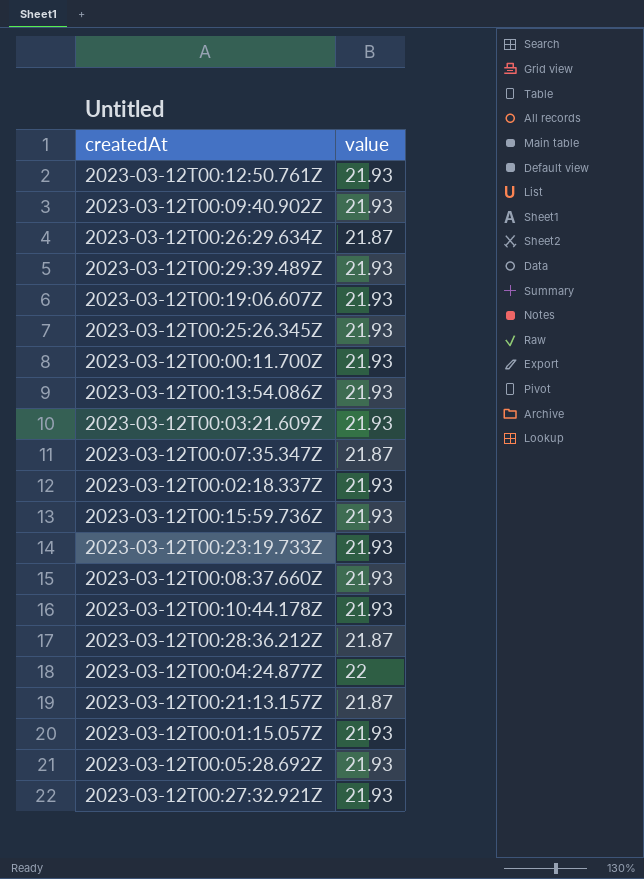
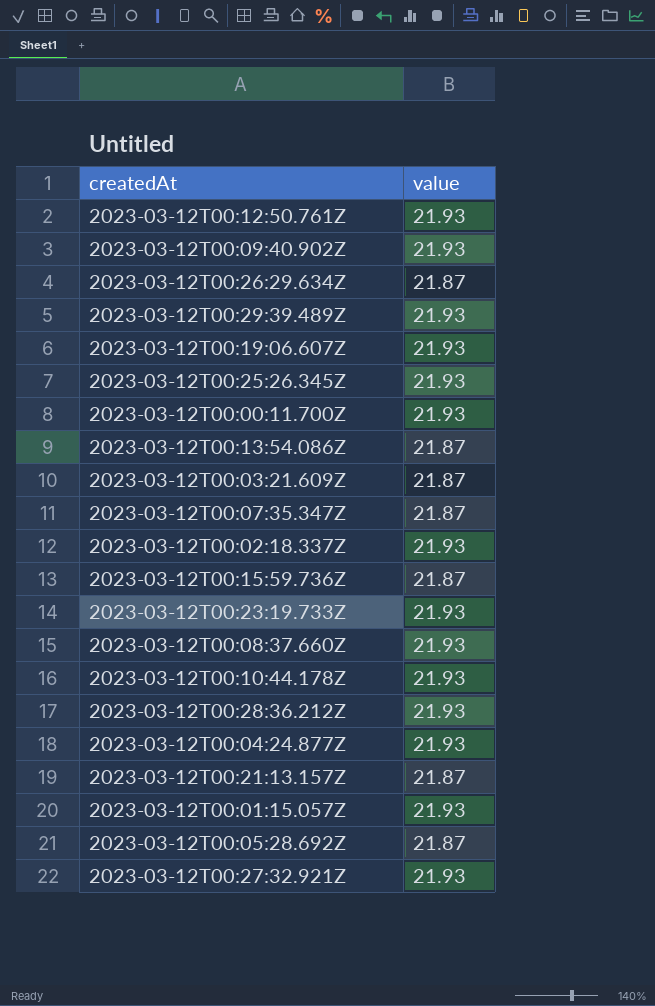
2023-03-12T00:13:54.086Z | value: 21.93 -> 21.87
2023-03-12T00:03:21.609Z | value: 21.93 -> 21.87
2023-03-12T00:15:59.736Z | value: 21.93 -> 21.87
2023-03-12T00:28:36.212Z | value: 21.87 -> 21.93
2023-03-12T00:04:24.877Z | value: 22 -> 21.93
2023-03-12T00:05:28.692Z | value: 21.93 -> 21.87

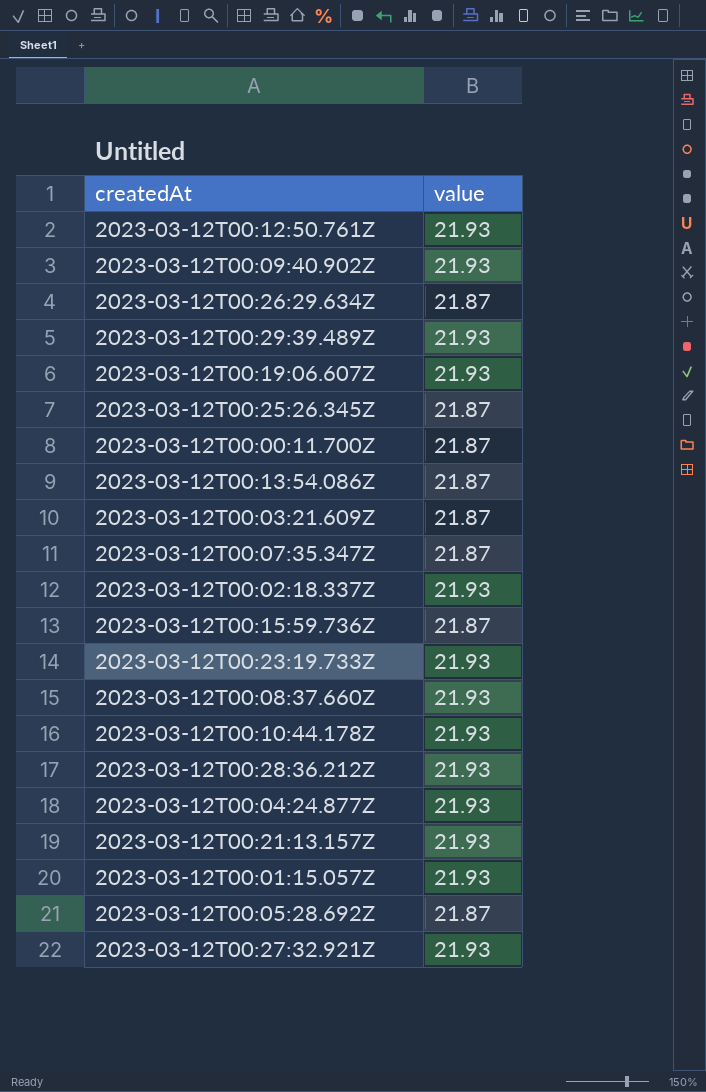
2023-03-12T00:25:26.345Z | value: 21.93 -> 21.87
2023-03-12T00:00:11.700Z | value: 21.93 -> 21.87
2023-03-12T00:21:13.157Z | value: 21.87 -> 21.93

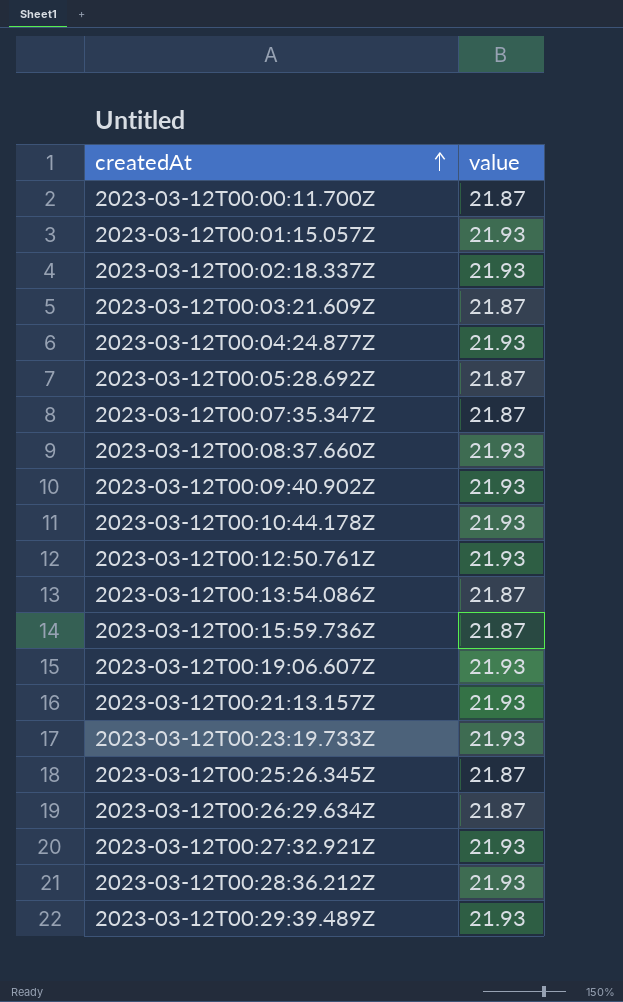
row order: none -> createdAt ascending

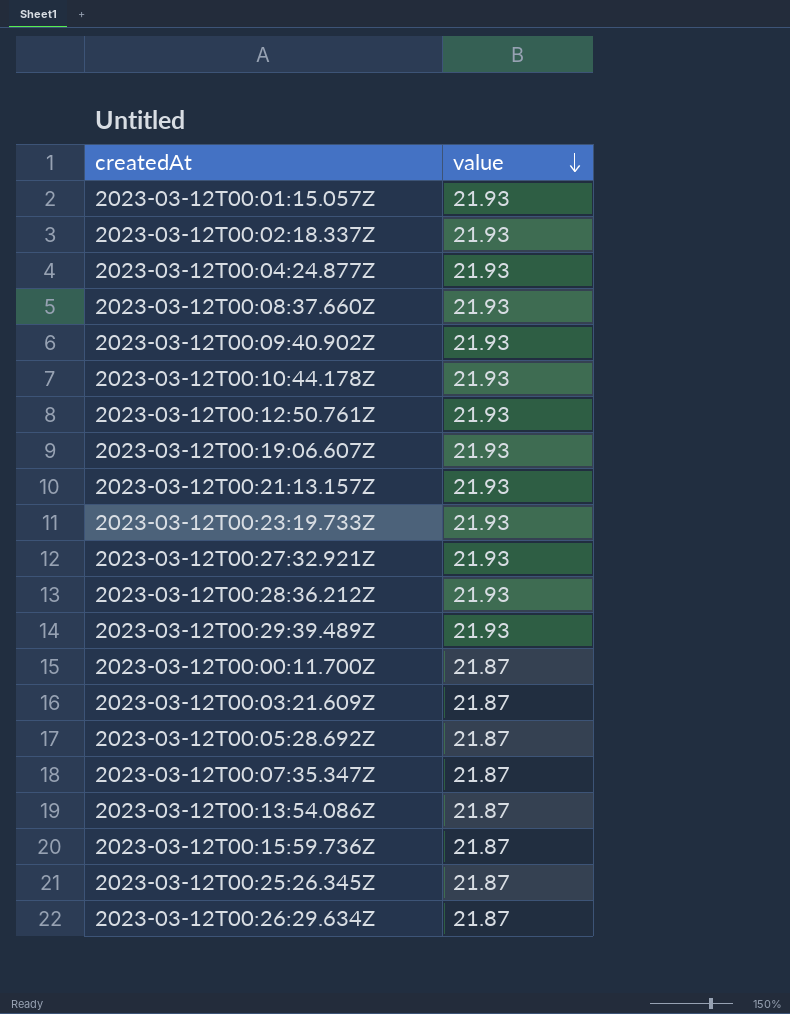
row order: createdAt ascending -> value descending

